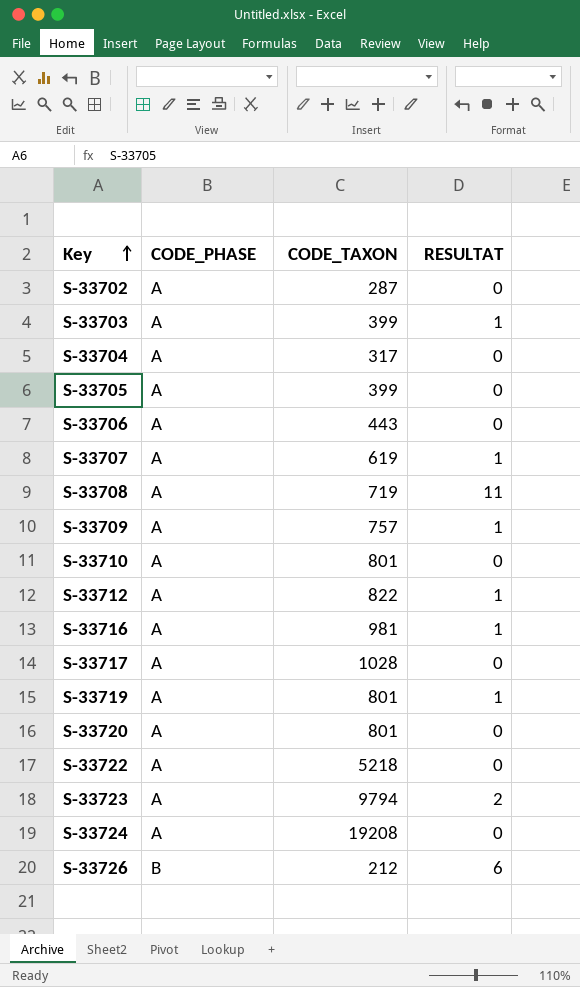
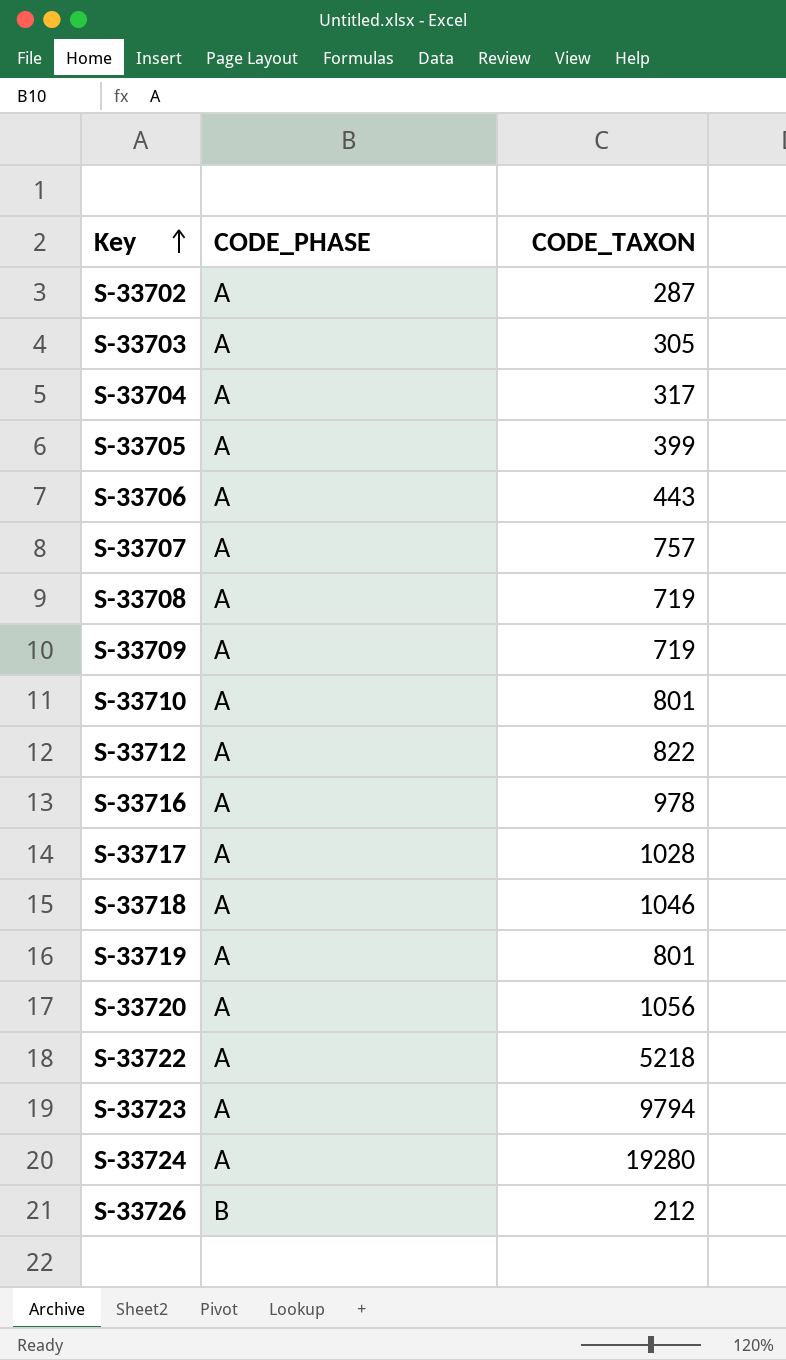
column RESULTAT | position: 4 -> none
S-33703 | CODE_TAXON: 399 -> 305
S-33707 | CODE_TAXON: 619 -> 757
S-33709 | CODE_TAXON: 757 -> 719
S-33716 | CODE_TAXON: 981 -> 978
row S-33718: none -> A | 1046
S-33720 | CODE_TAXON: 801 -> 1056
S-33724 | CODE_TAXON: 19208 -> 19280

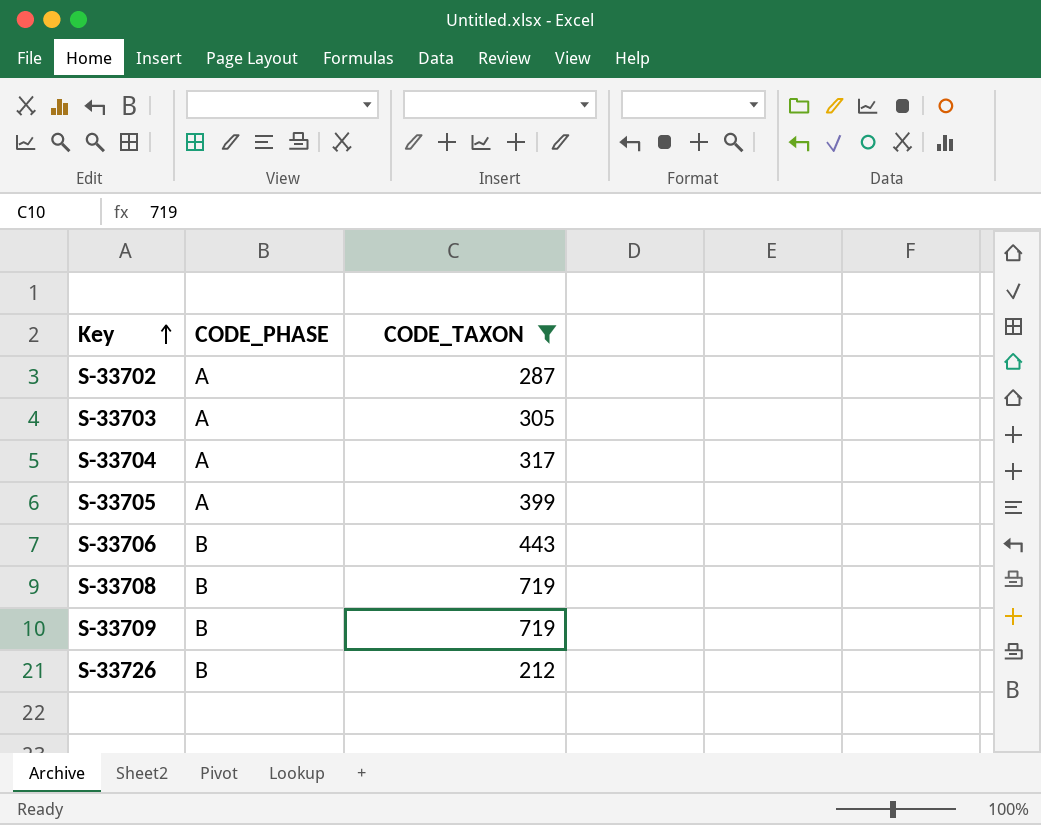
filter: none -> CODE_TAXON <= 719
S-33706 | CODE_PHASE: A -> B
S-33708 | CODE_PHASE: A -> B
S-33709 | CODE_PHASE: A -> B

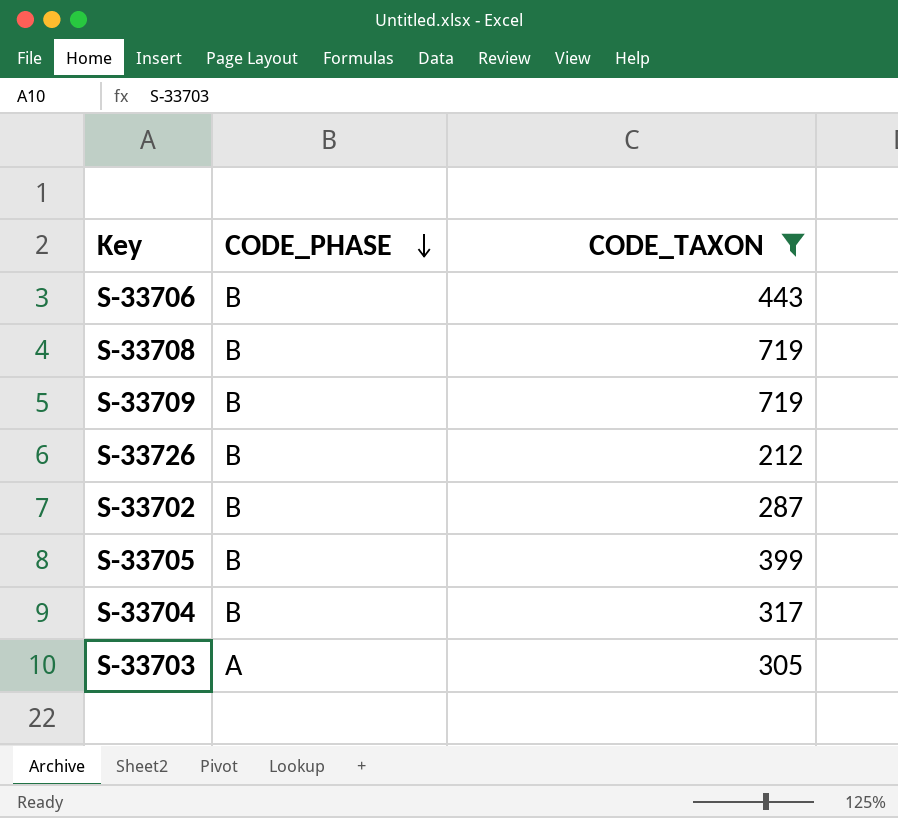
row order: Key ascending -> CODE_PHASE descending
S-33702 | CODE_PHASE: A -> B
S-33705 | CODE_PHASE: A -> B
S-33704 | CODE_PHASE: A -> B

